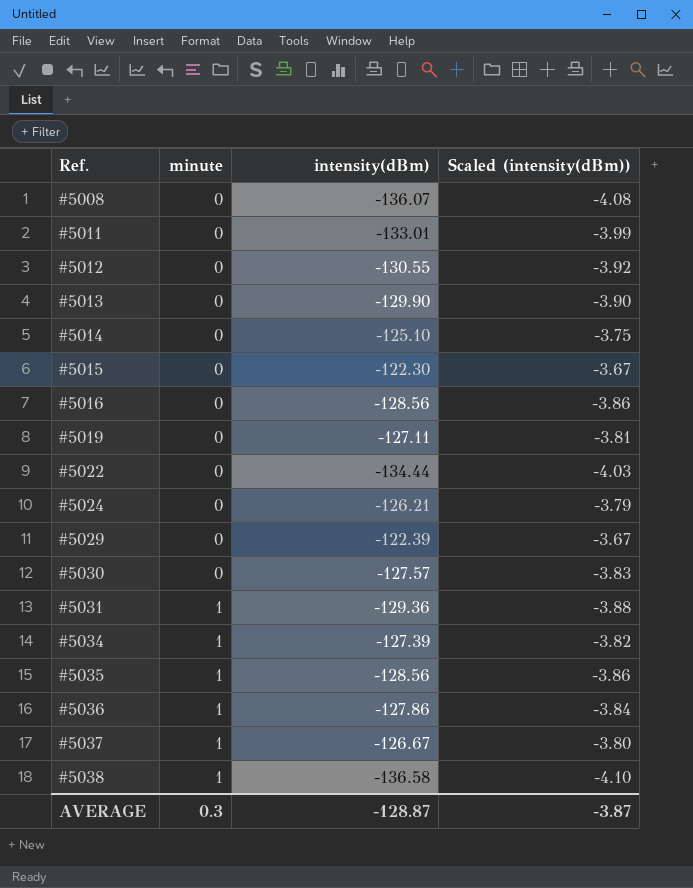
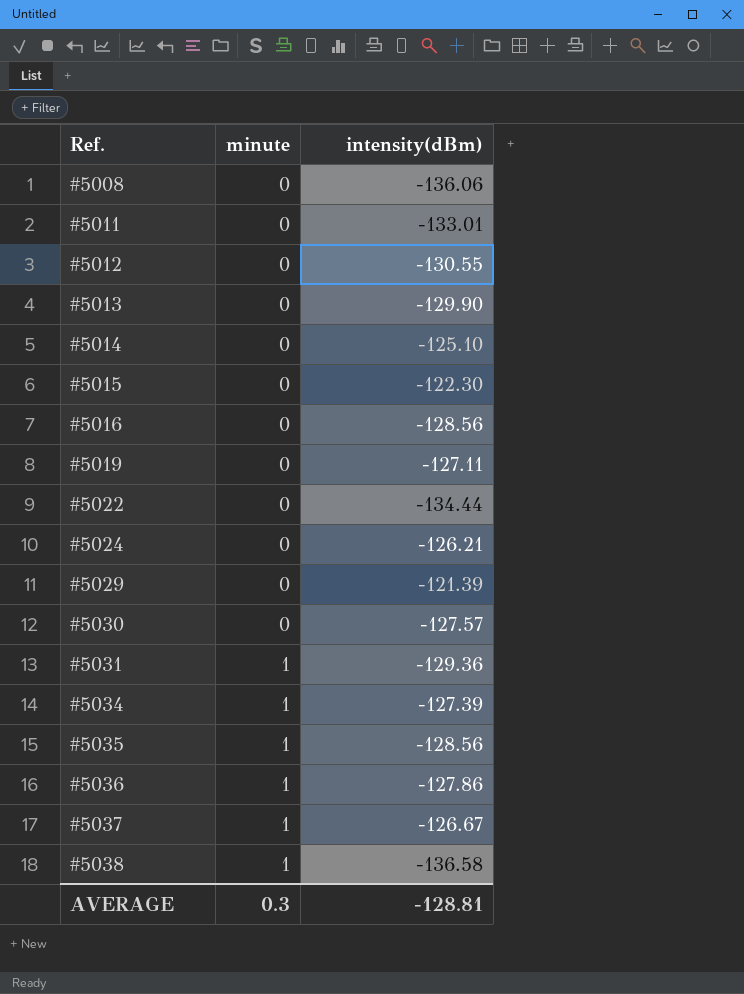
column Scaled (intensity(dBm)) | formula: [intensity(dBm)] * 0.03 -> none
#5008 | intensity(dBm): -136.07 -> -136.06
#5029 | intensity(dBm): -122.39 -> -121.39
AVERAGE | intensity(dBm): -128.87 -> -128.81

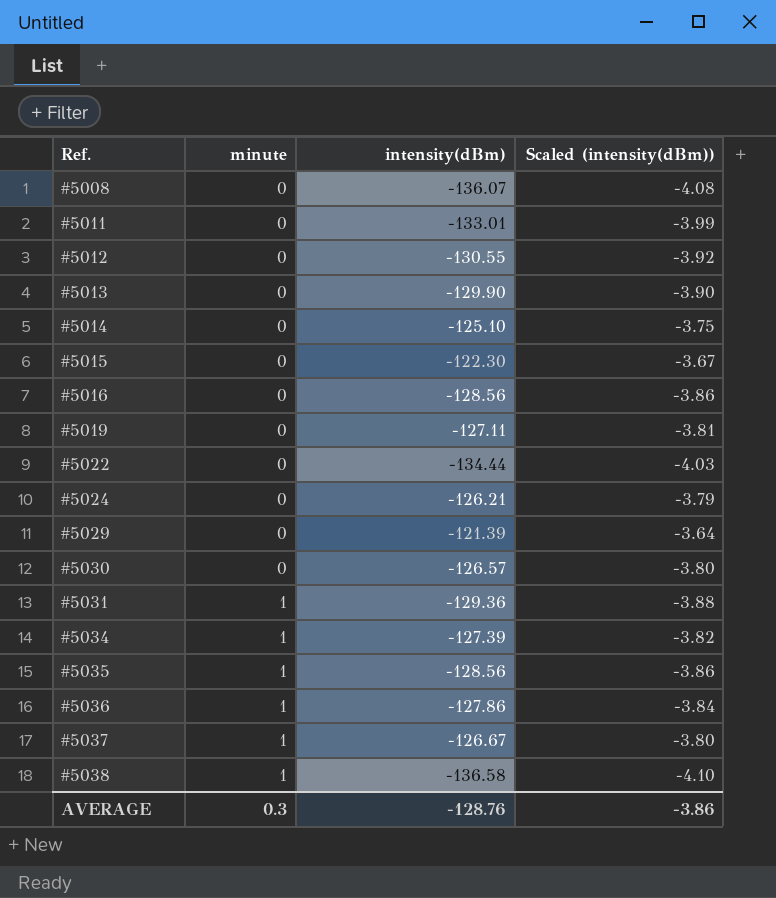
column Scaled (intensity(dBm)) | formula: none -> [intensity(dBm)] * 0.03
#5008 | intensity(dBm): -136.06 -> -136.07
#5030 | intensity(dBm): -127.57 -> -126.57
AVERAGE | intensity(dBm): -128.81 -> -128.76

